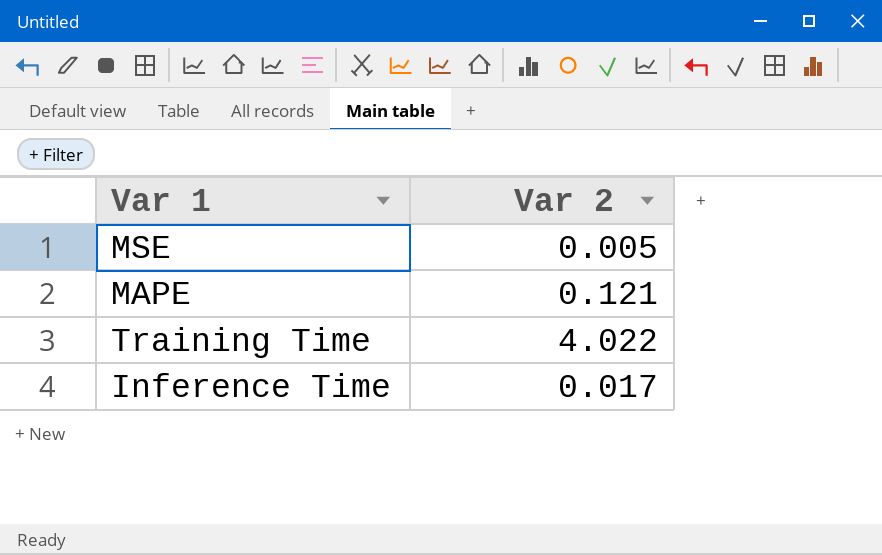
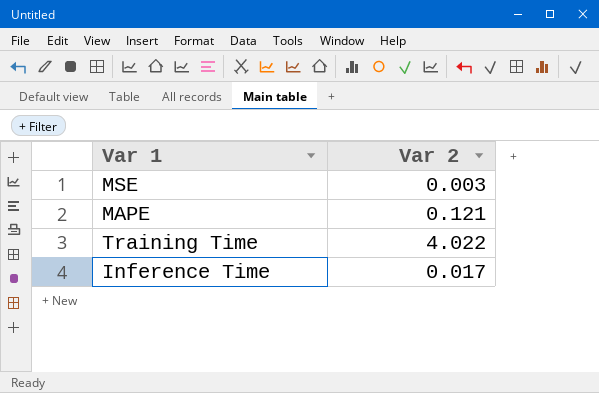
MSE | Var 2: 0.005 -> 0.003

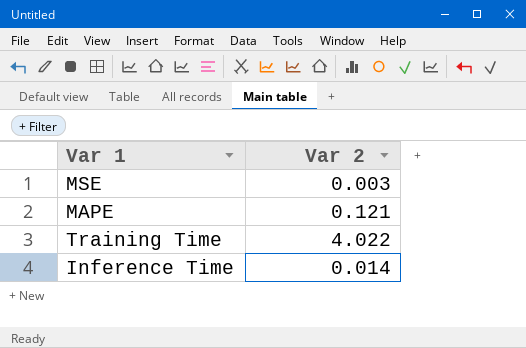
Inference Time | Var 2: 0.017 -> 0.014

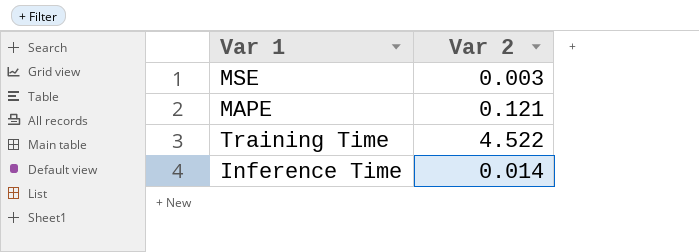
Training Time | Var 2: 4.022 -> 4.522

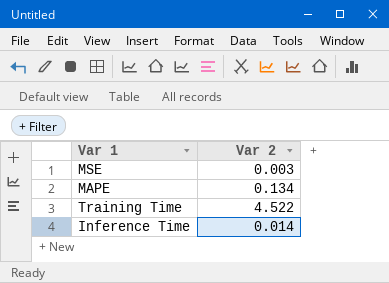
MAPE | Var 2: 0.121 -> 0.134

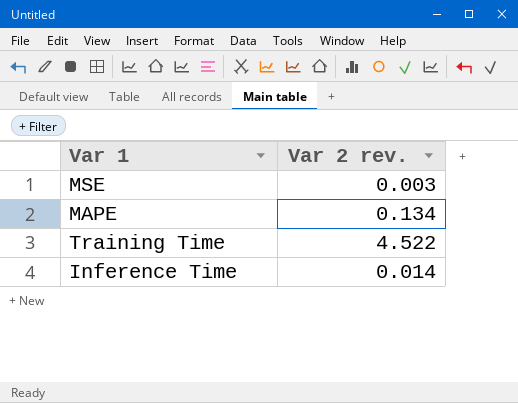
column name: Var 2 -> Var 2 rev.

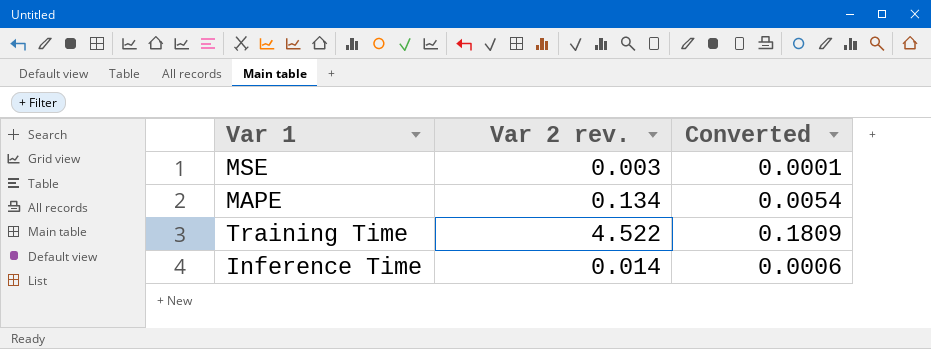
column Converted | formula: none -> [Var 2 rev.] * 0.04

